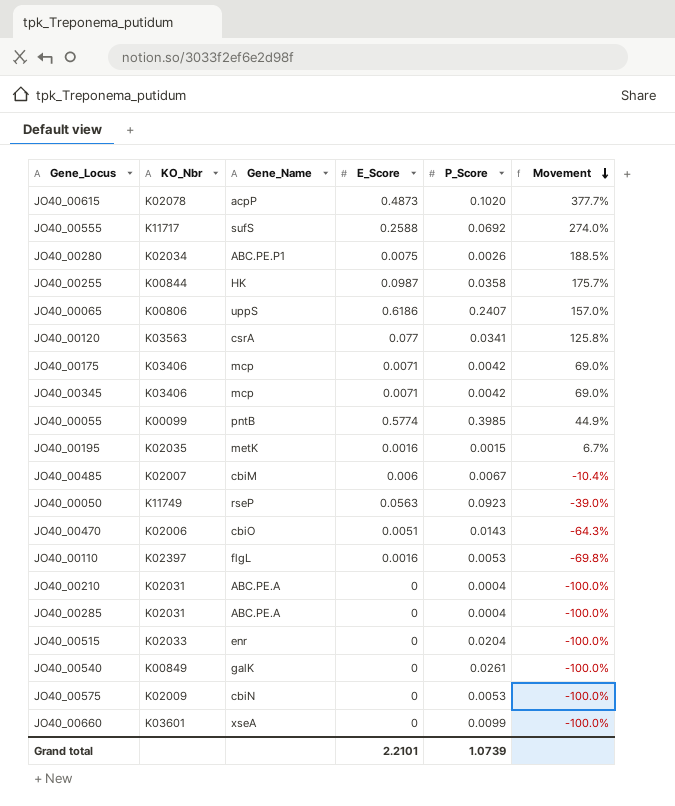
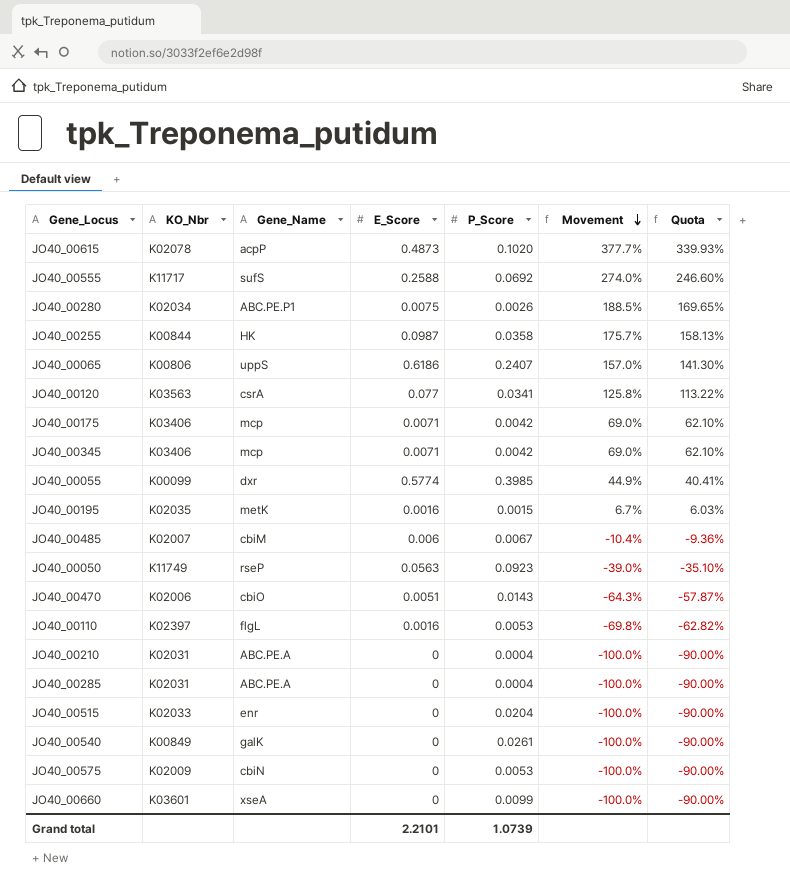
column Quota | formula: none -> [Movement] * 0.9
JO40_00055 | Gene_Name: pntB -> dxr

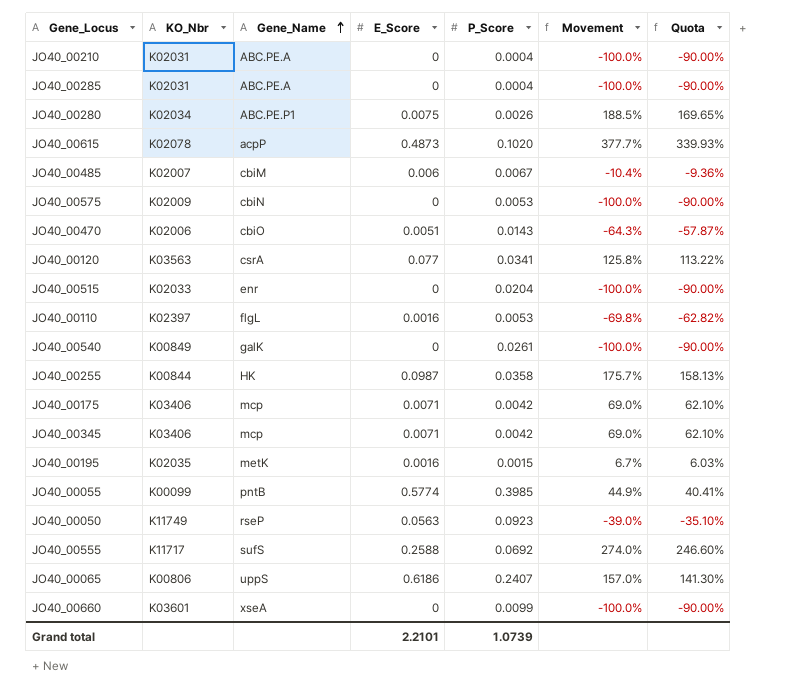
row order: Movement descending -> Gene_Name ascending
JO40_00055 | Gene_Name: dxr -> pntB

